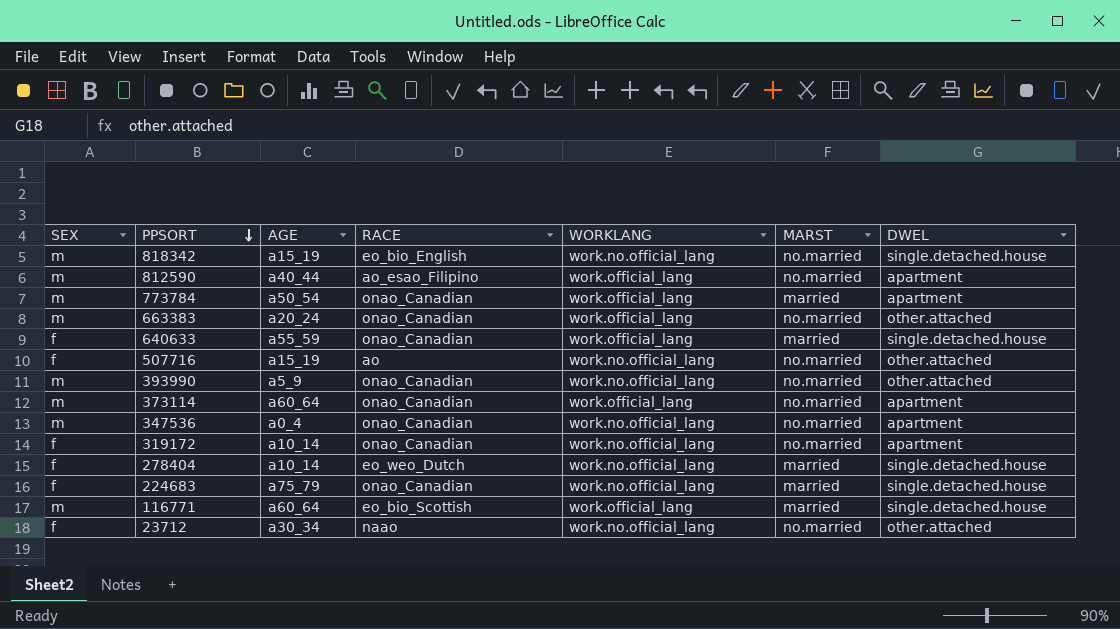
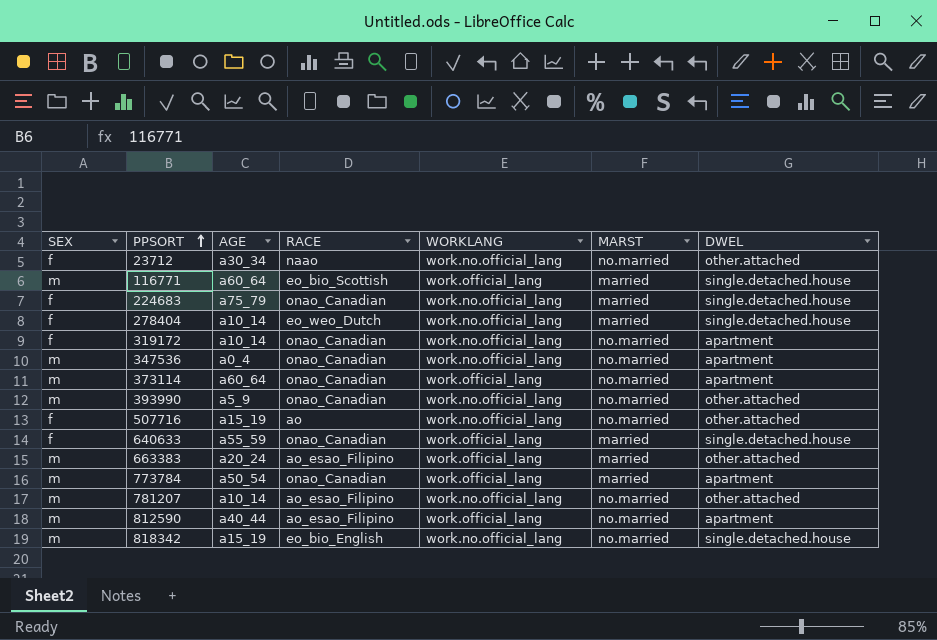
row order: PPSORT descending -> PPSORT ascending
663383 | RACE: onao_Canadian -> ao_esao_Filipino
663383 | MARST: no.married -> married
row 781207: none -> m | a10_14 | ao_esao_Filipino | work.no.official_lang | no.married | other.attached

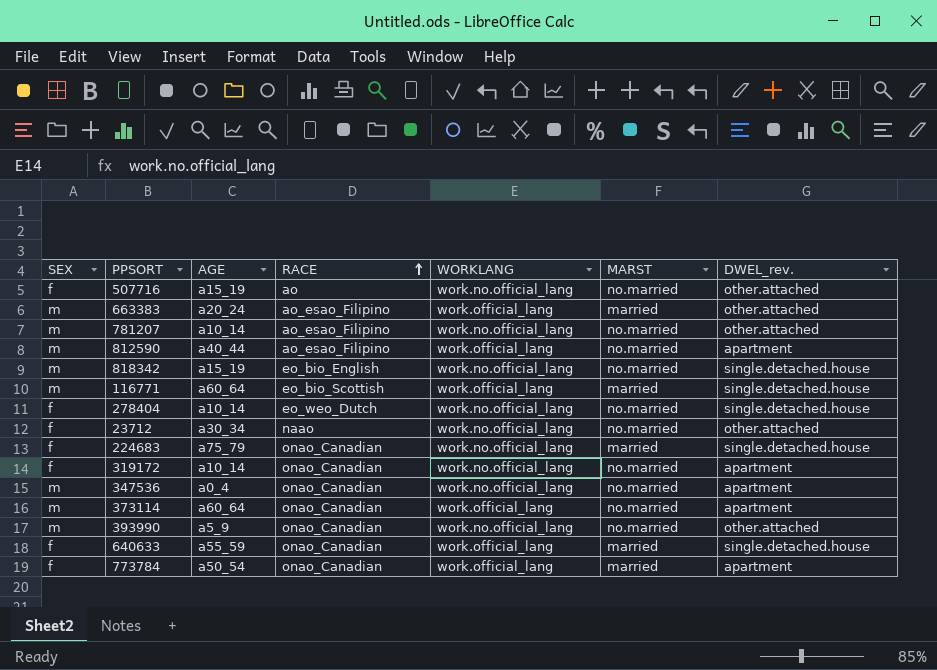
row order: PPSORT ascending -> RACE ascending
column name: DWEL -> DWEL_rev.
278404 | MARST: married -> no.married
773784 | SEX: m -> f

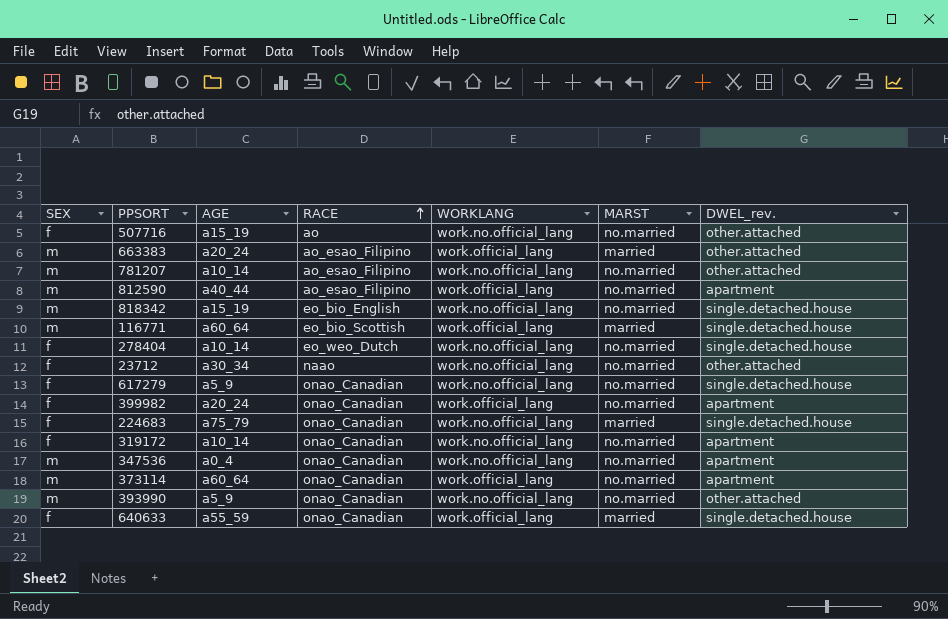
row 773784: f | a50_54 | onao_Canadian | work.official_lang | married | apartment -> none
row 617279: none -> f | a5_9 | onao_Canadian | work.no.official_lang | no.married | single.detached.house
row 399982: none -> f | a20_24 | onao_Canadian | work.official_lang | no.married | apartment

